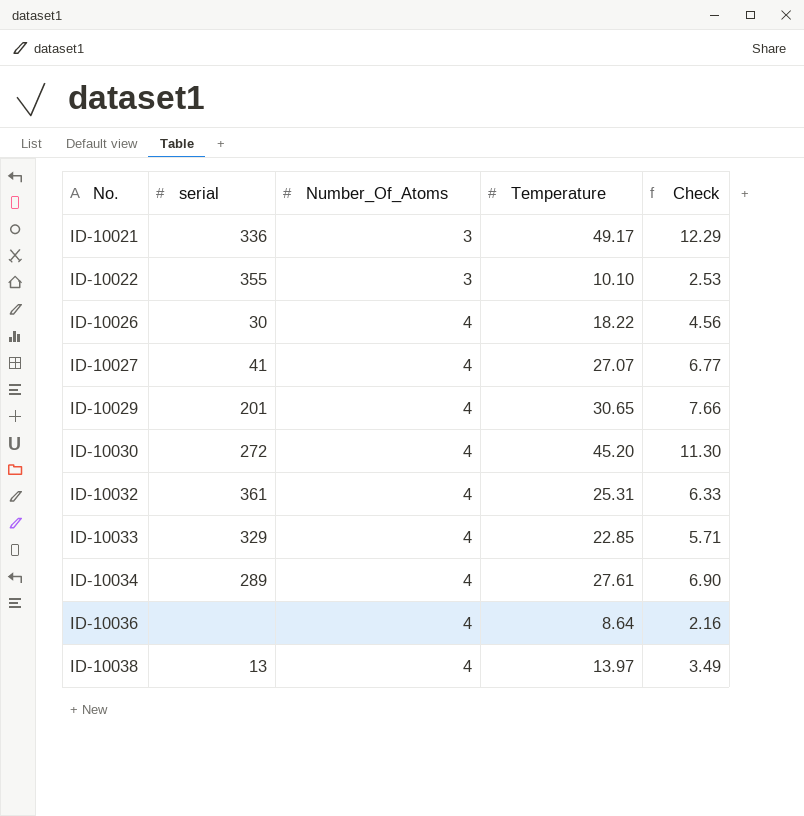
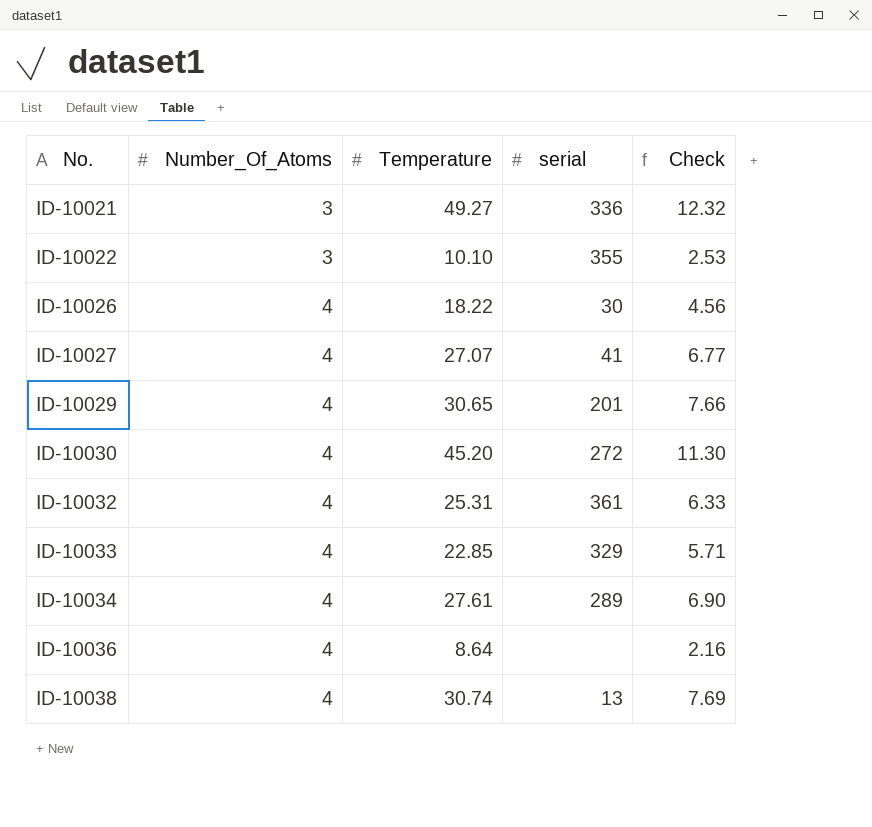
column serial | position: 2 -> 4
ID-10021 | Temperature: 49.17 -> 49.27
ID-10021 | Check: 12.29 -> 12.32
ID-10038 | Temperature: 13.97 -> 30.74
ID-10038 | Check: 3.49 -> 7.69

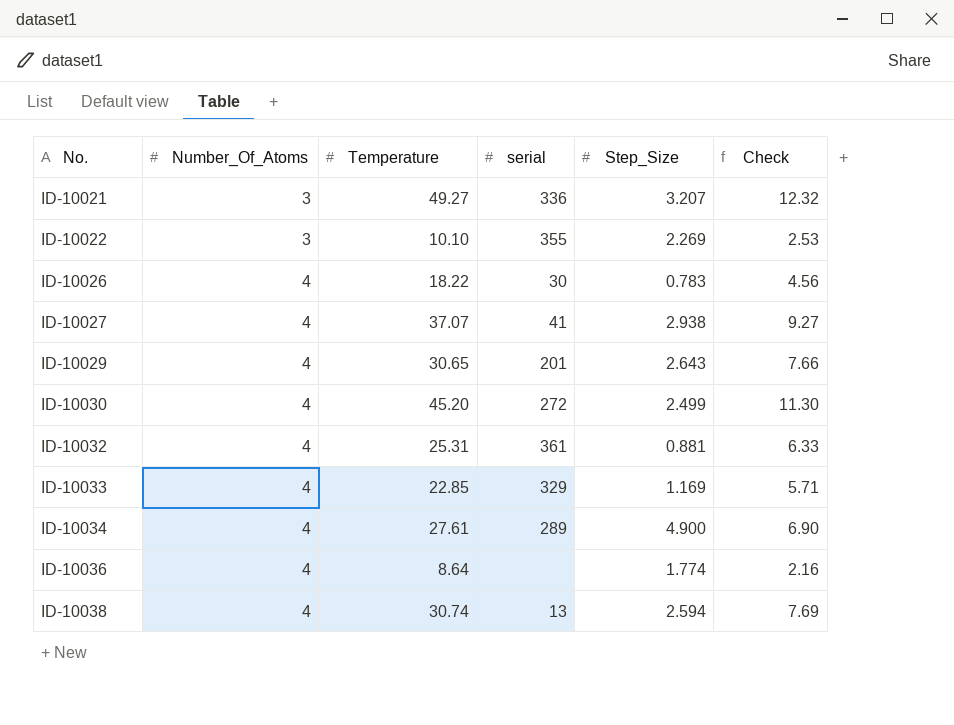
column Step_Size | position: none -> 5
ID-10027 | Temperature: 27.07 -> 37.07
ID-10027 | Check: 6.77 -> 9.27

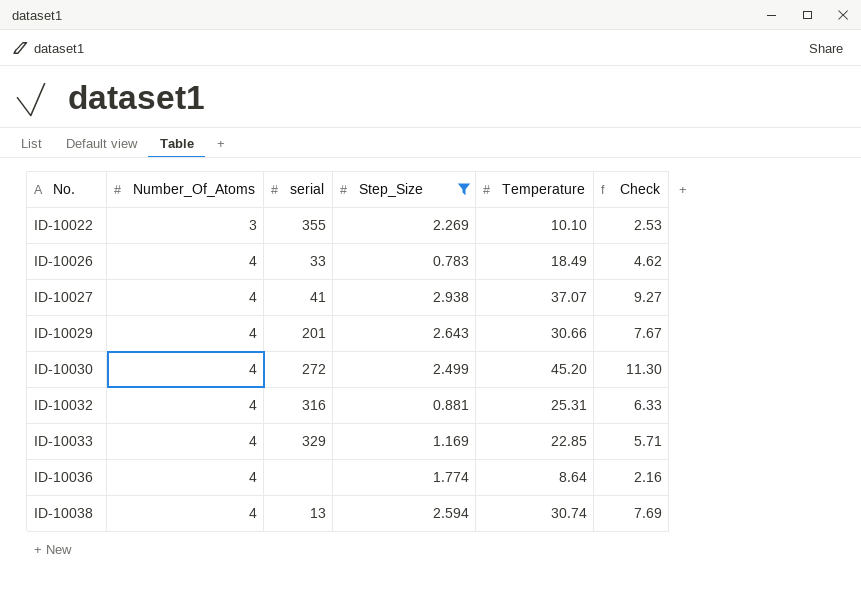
filter: none -> Step_Size <= 2.938
column Temperature | position: 3 -> 5
ID-10026 | serial: 30 -> 33
ID-10026 | Temperature: 18.22 -> 18.49
ID-10026 | Check: 4.56 -> 4.62
ID-10029 | Temperature: 30.65 -> 30.66
ID-10029 | Check: 7.66 -> 7.67
ID-10032 | serial: 361 -> 316

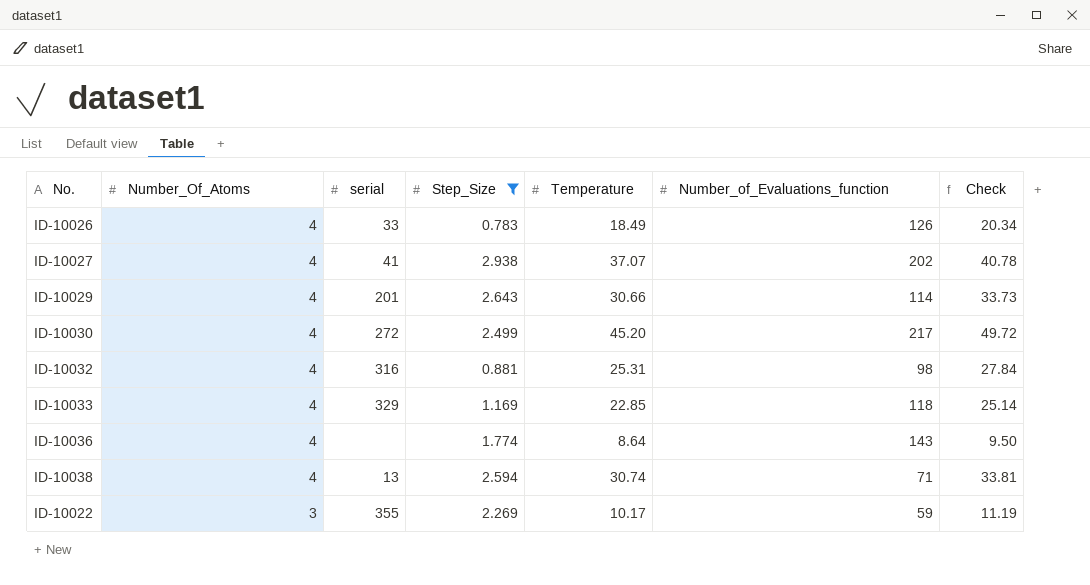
row order: No. ascending -> Number_Of_Atoms descending
column Number_of_Evaluations_function | position: none -> 6
column Check | formula: [Temperature] * 0.25 -> [Temperature] * 1.1
ID-10022 | Temperature: 10.10 -> 10.17

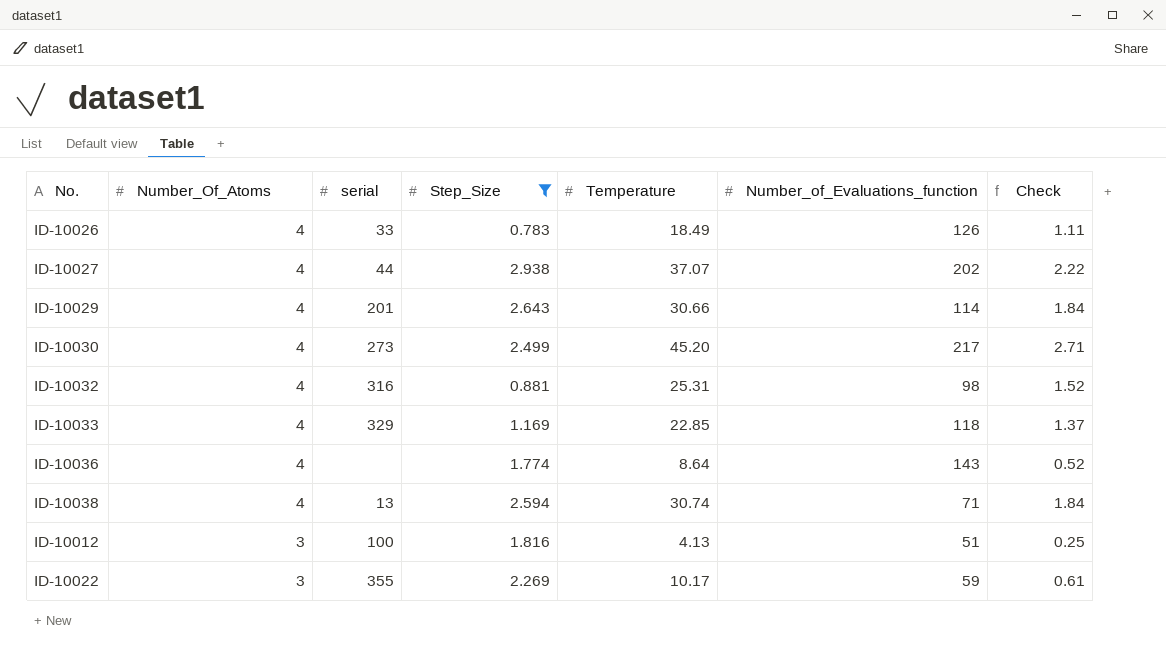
column Check | formula: [Temperature] * 1.1 -> [Temperature] * 0.06
ID-10027 | serial: 41 -> 44
ID-10030 | serial: 272 -> 273
row ID-10012: none -> 3 | 100 | 1.816 | 4.13 | 51 | 0.25

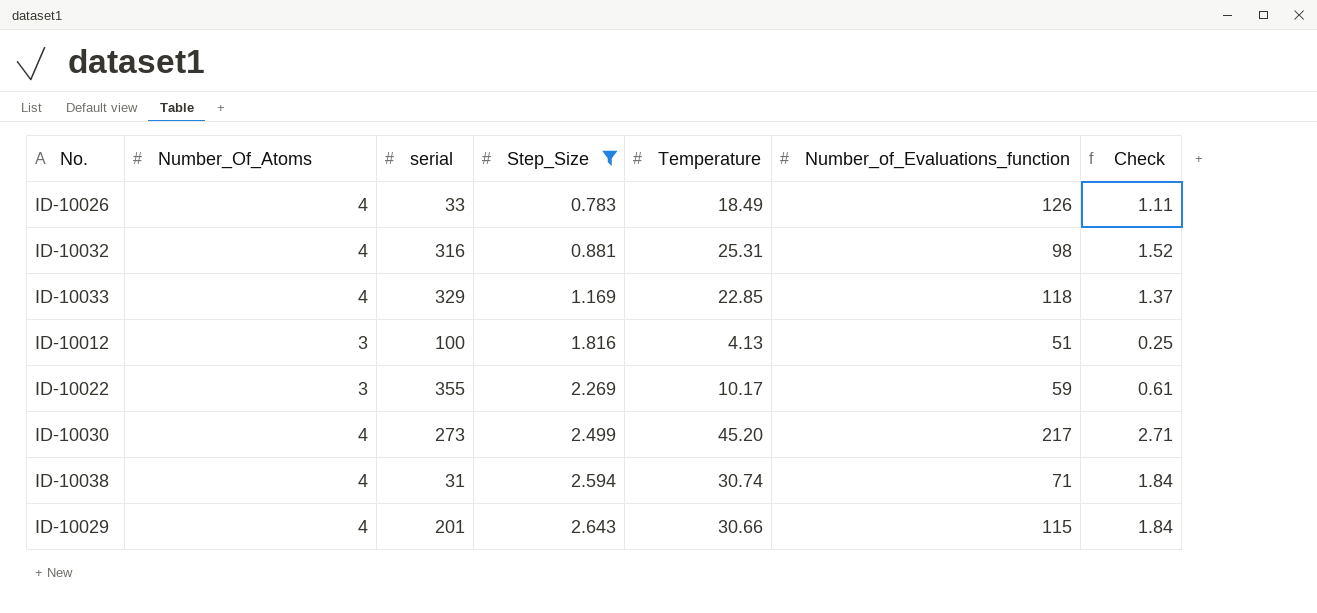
row order: Number_Of_Atoms descending -> Step_Size ascending
row ID-10027: 4 | 44 | 2.938 | 37.07 | 202 | 2.22 -> none
row ID-10036: 4 | none | 1.774 | 8.64 | 143 | 0.52 -> none
ID-10038 | serial: 13 -> 31
ID-10029 | Number_of_Evaluations_function: 114 -> 115

